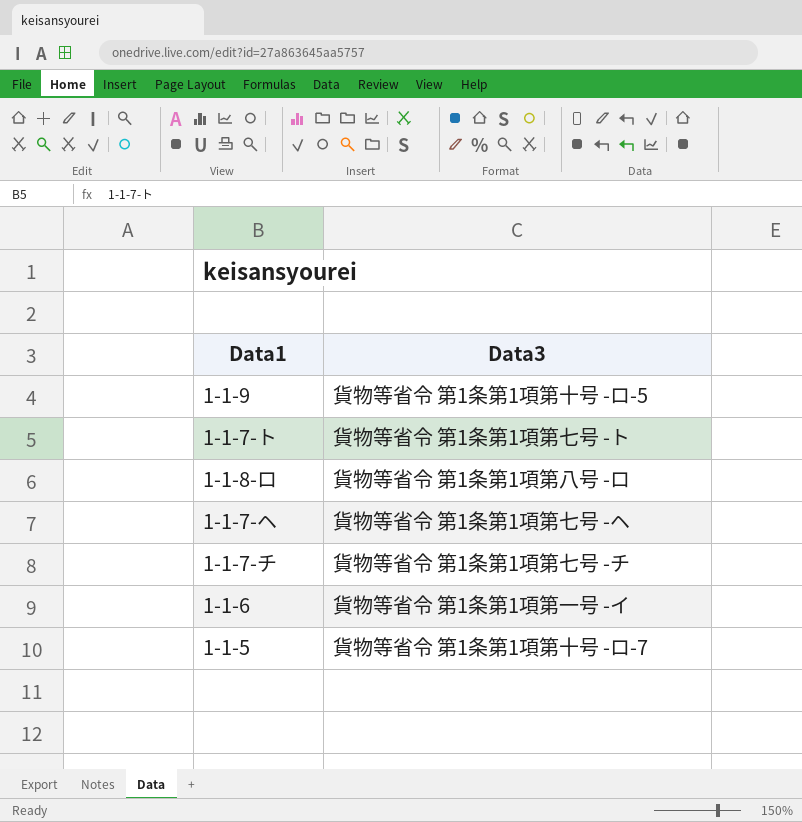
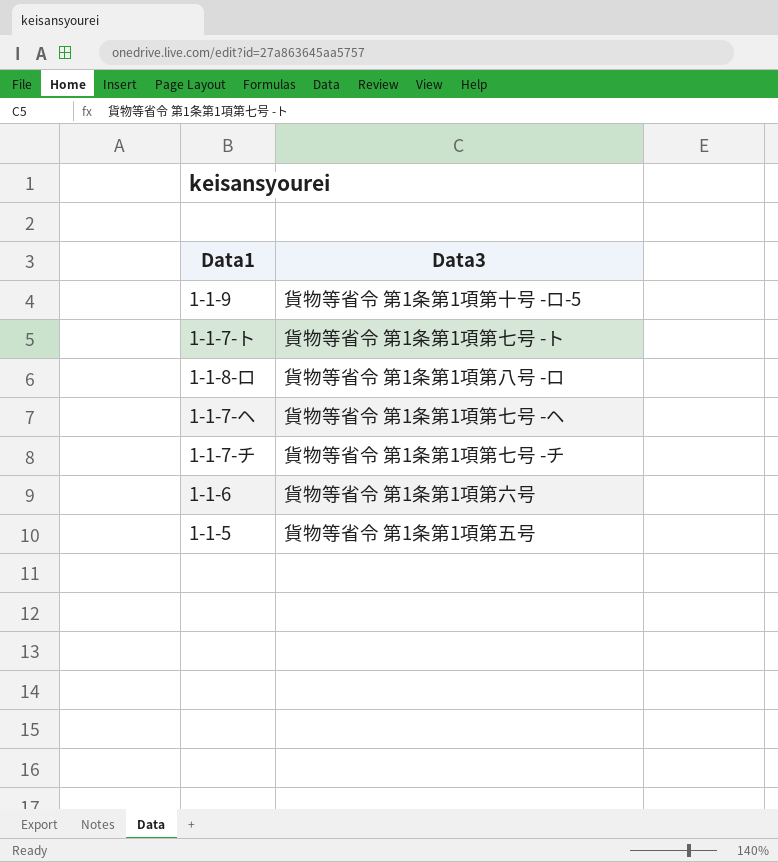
1-1-6 | Data3: 貨物等省令 第1条第1項第一号 -イ -> 貨物等省令 第1条第1項第六号
1-1-5 | Data3: 貨物等省令 第1条第1項第十号 -ロ-7 -> 貨物等省令 第1条第1項第五号

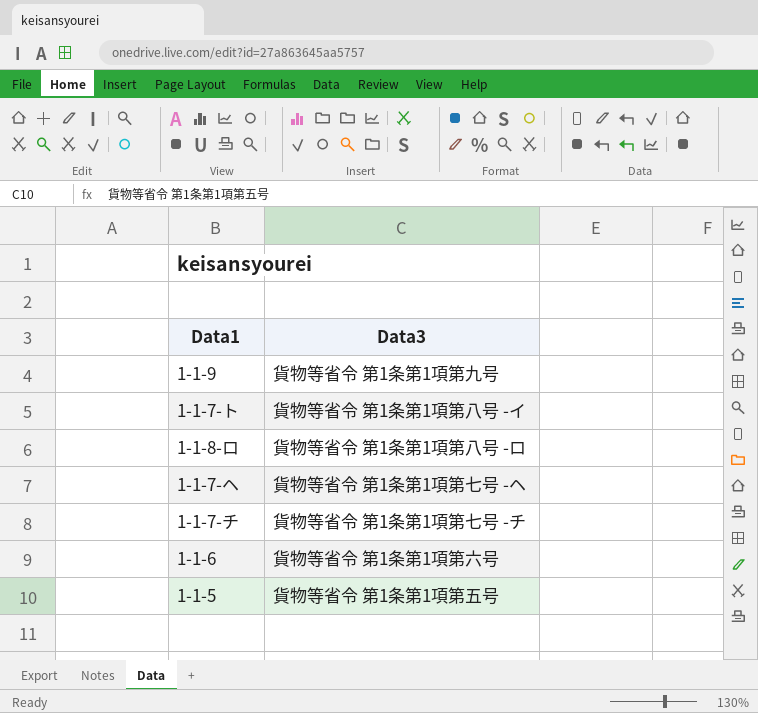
1-1-9 | Data3: 貨物等省令 第1条第1項第十号 -ロ-5 -> 貨物等省令 第1条第1項第九号
1-1-7-ト | Data3: 貨物等省令 第1条第1項第七号 -ト -> 貨物等省令 第1条第1項第八号 -イ

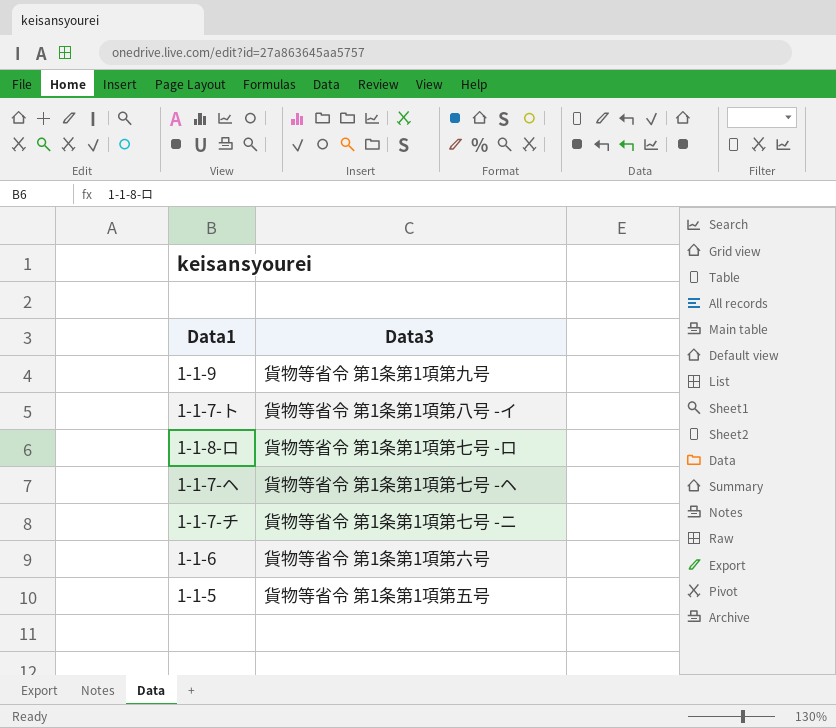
1-1-8-ロ | Data3: 貨物等省令 第1条第1項第八号 -ロ -> 貨物等省令 第1条第1項第七号 -ロ
1-1-7-チ | Data3: 貨物等省令 第1条第1項第七号 -チ -> 貨物等省令 第1条第1項第七号 -ニ

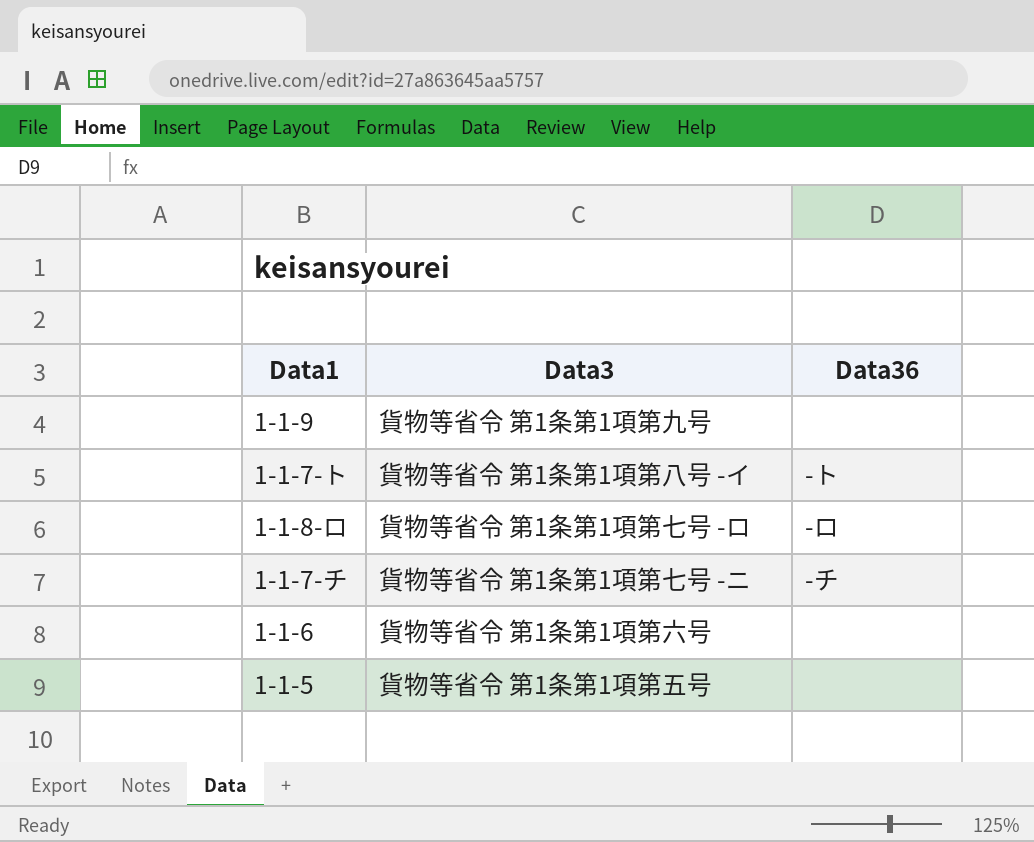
column Data36 | position: none -> 3
row 1-1-7-ヘ: 貨物等省令 第1条第1項第七号 -ヘ -> none

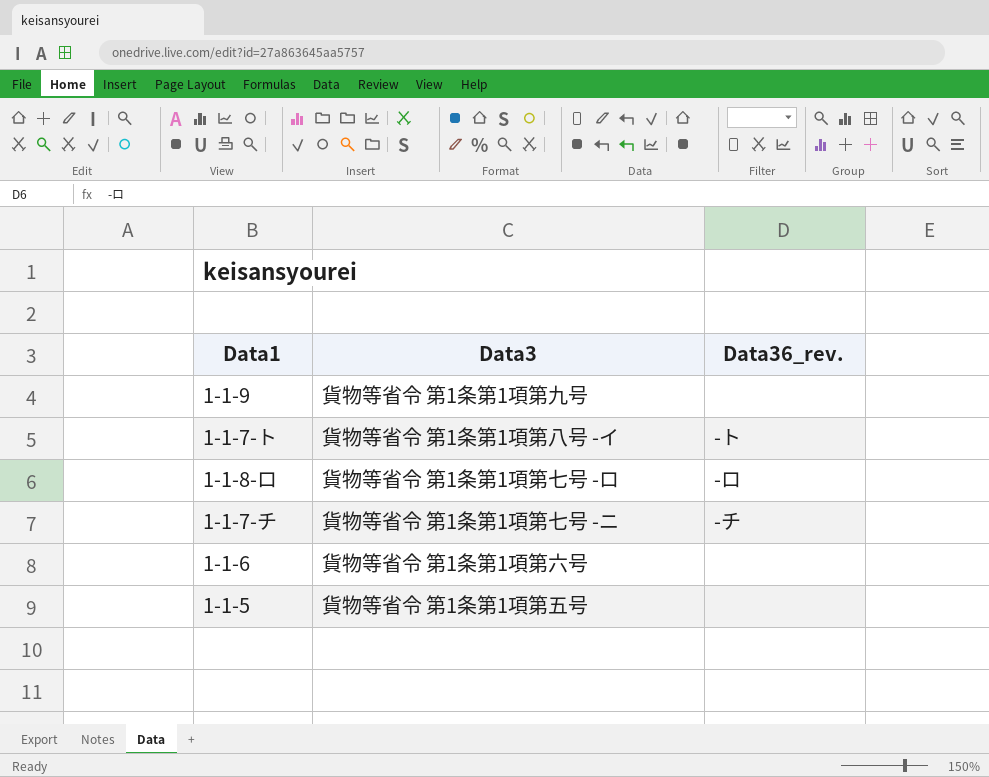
column name: Data36 -> Data36_rev.

